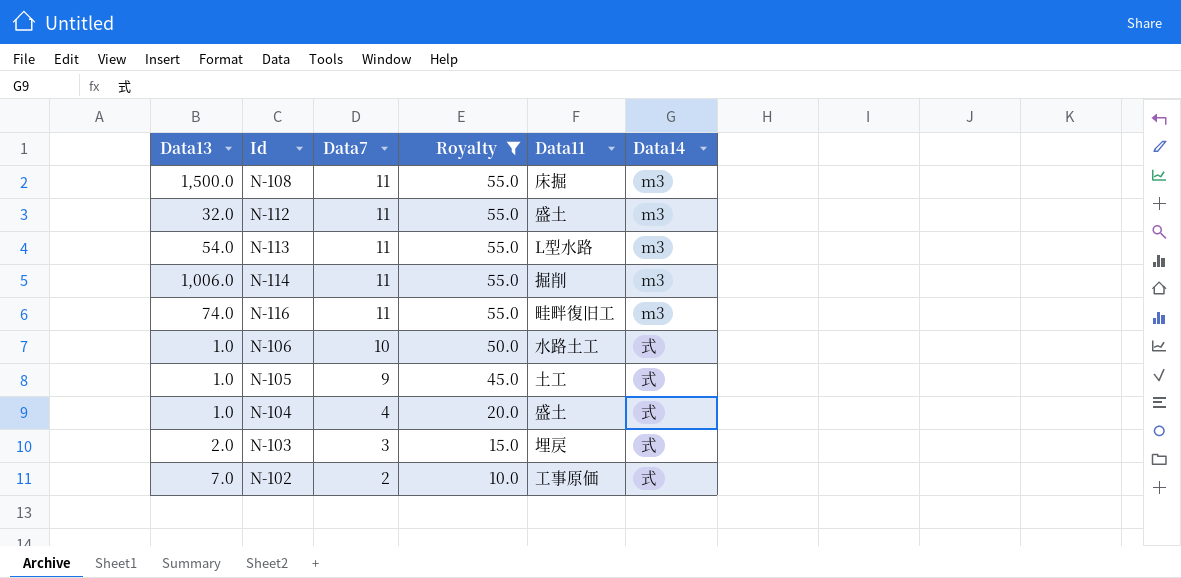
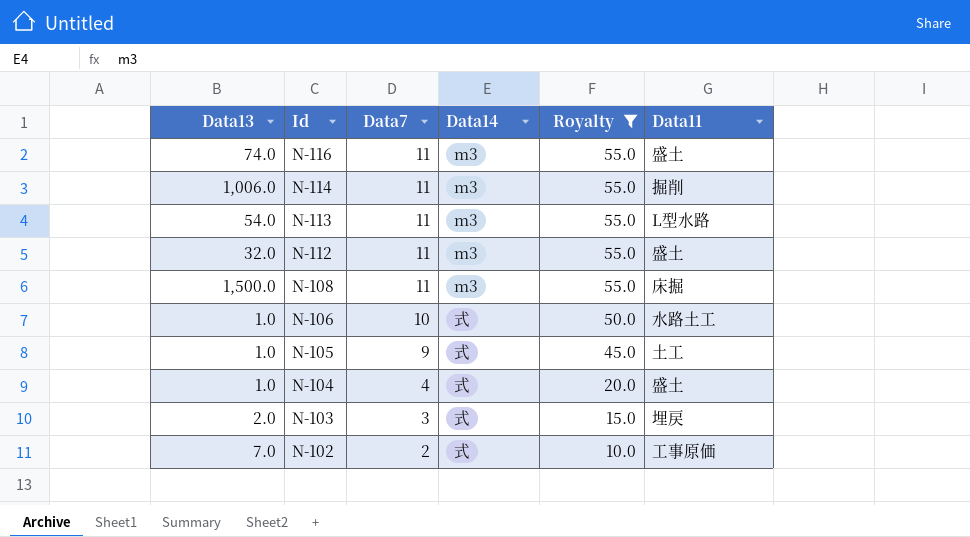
row order: Data7 descending -> Id descending
column Data14 | position: 6 -> 4
N-116 | Data11: 畦畔復旧工 -> 盛土

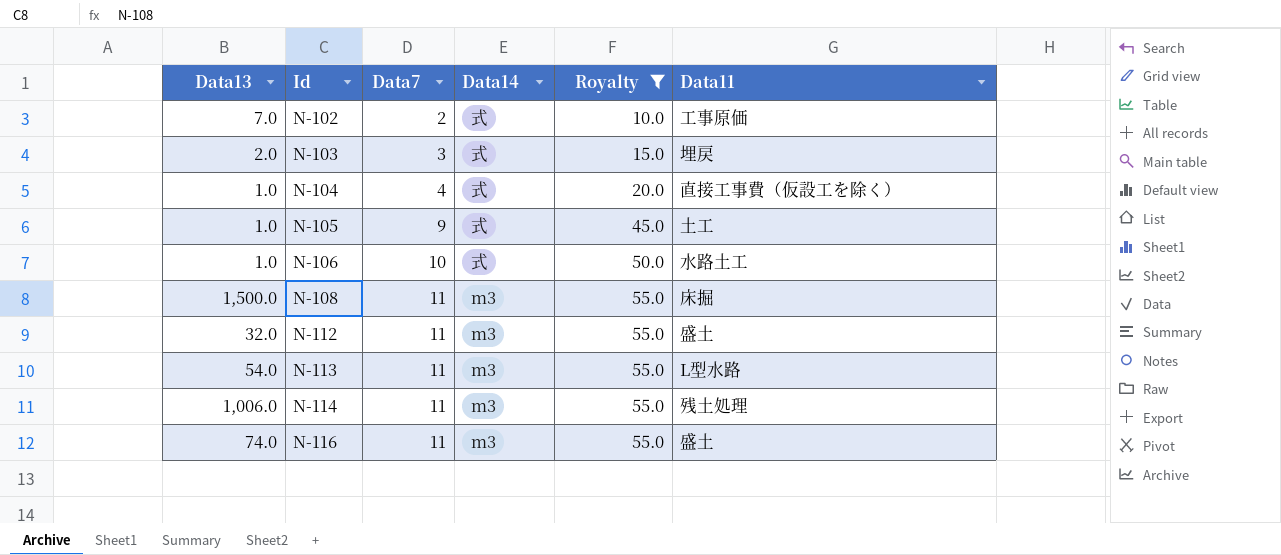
row order: Id descending -> Id ascending
N-104 | Data11: 盛土 -> 直接工事費（仮設工を除く）
N-114 | Data11: 掘削 -> 残土処理

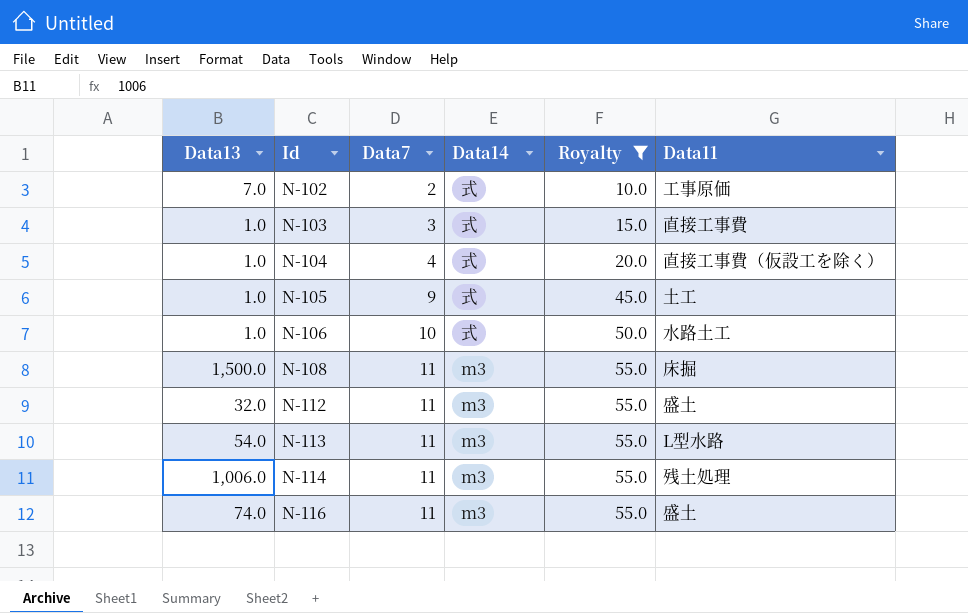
N-103 | Data13: 2.0 -> 1.0
N-103 | Data11: 埋戻 -> 直接工事費

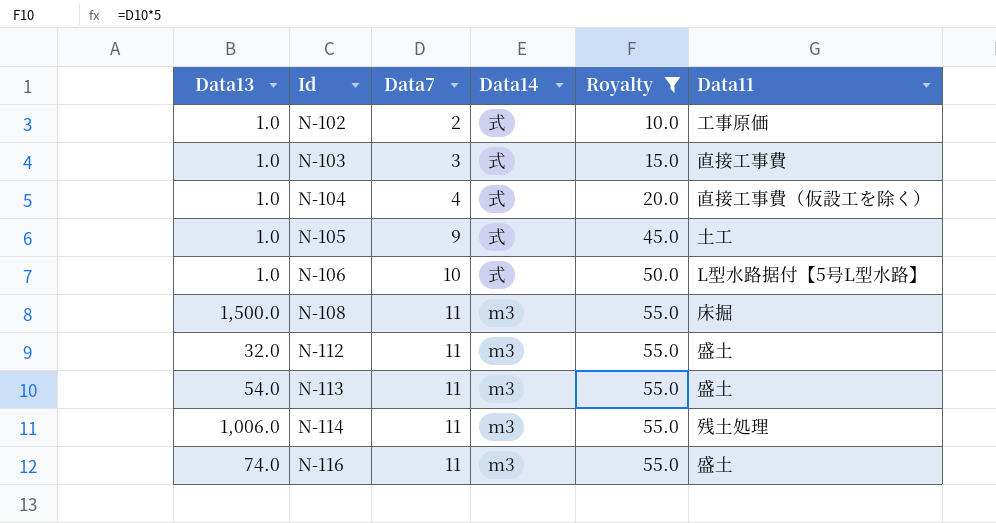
N-102 | Data13: 7.0 -> 1.0
N-106 | Data11: 水路土工 -> L型水路据付【5号L型水路】
N-113 | Data11: L型水路 -> 盛土

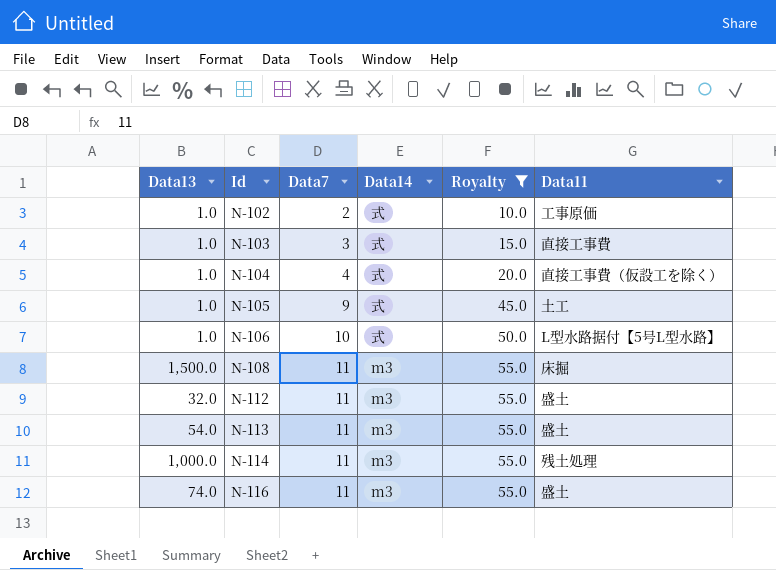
N-114 | Data13: 1,006.0 -> 1,000.0

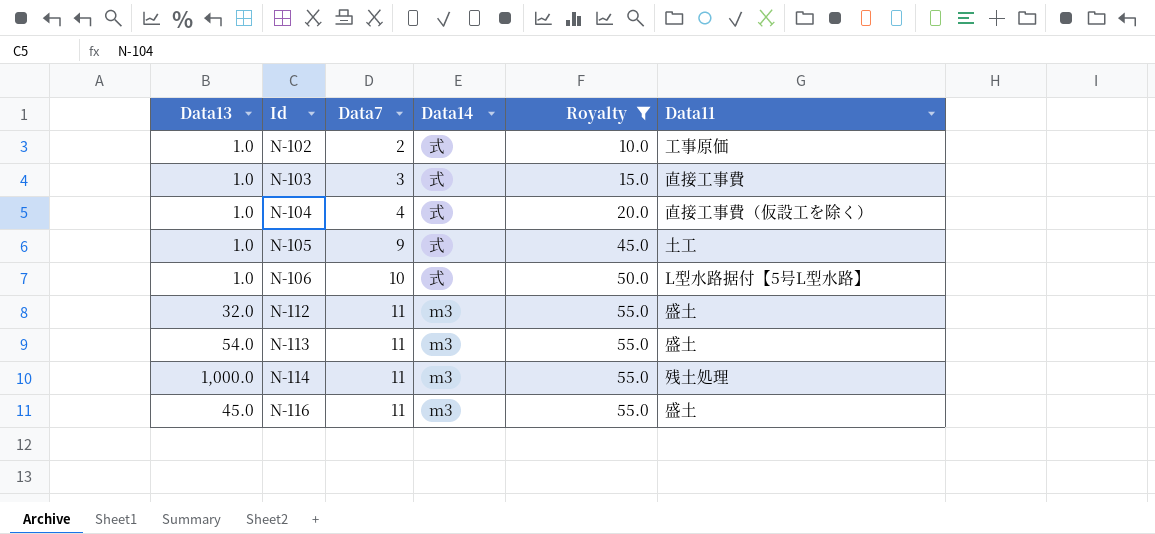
row N-108: 1,500.0 | 11 | m3 | 55.0 | 床掘 -> none
N-116 | Data13: 74.0 -> 45.0

